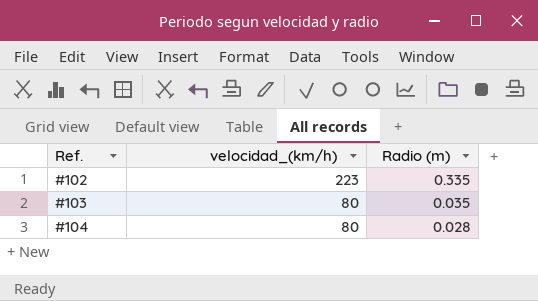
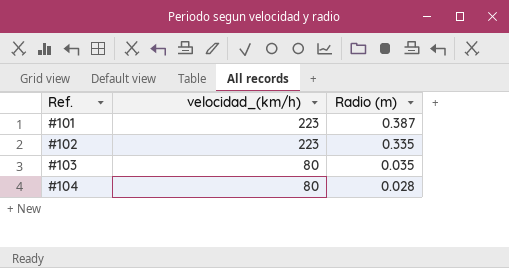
row #101: none -> 223 | 0.387

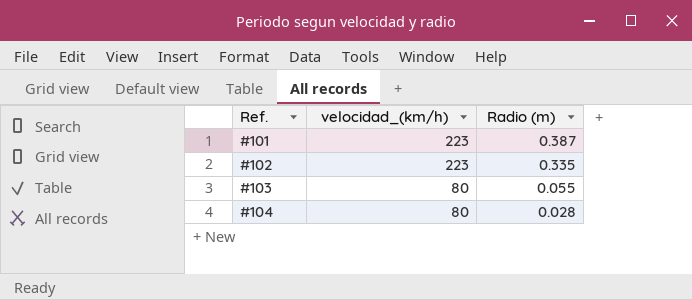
#103 | Radio (m): 0.035 -> 0.055

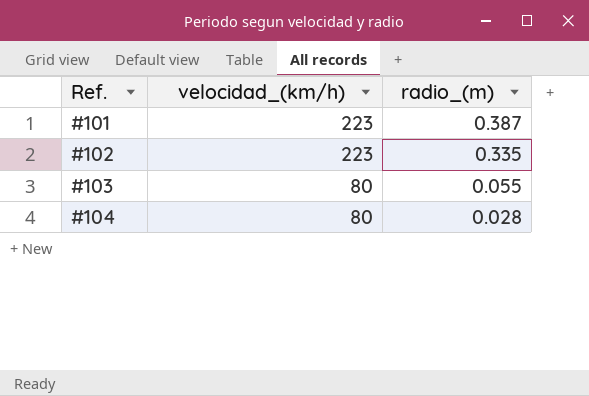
column name: Radio (m) -> radio_(m)

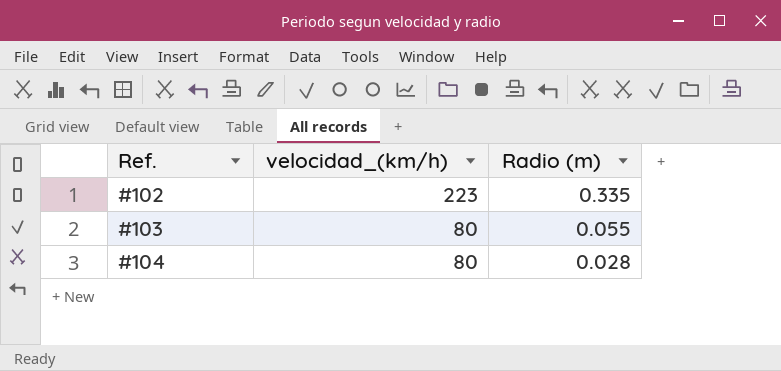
column name: radio_(m) -> Radio (m)
row #101: 223 | 0.387 -> none

